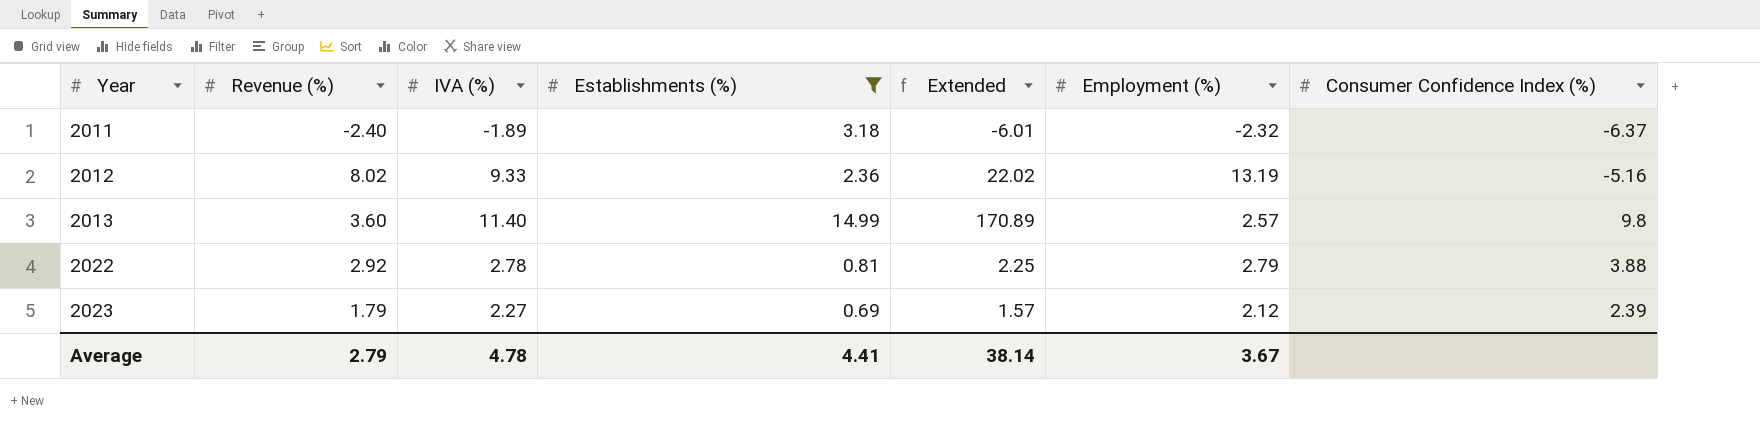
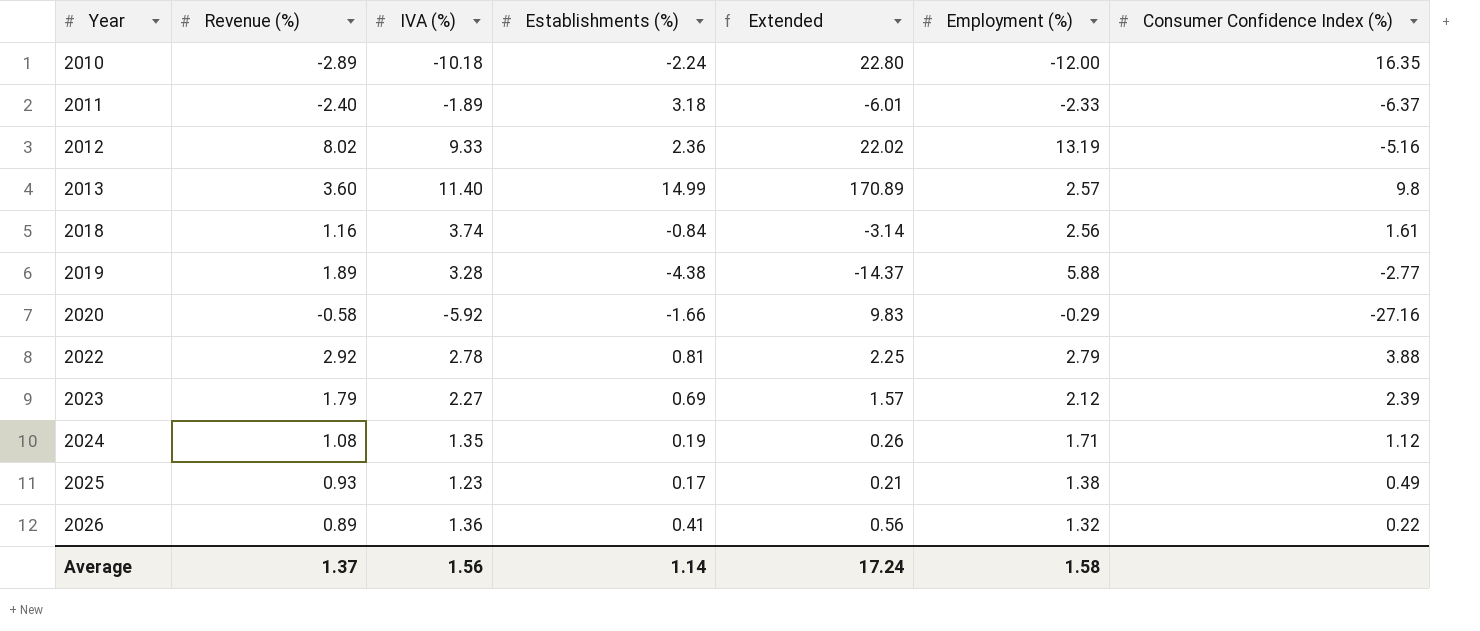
filter: Establishments (%) >= 0.69 -> none
2011 | Employment (%): -2.32 -> -2.33
Average | Revenue (%): 2.79 -> 1.37
Average | IVA (%): 4.78 -> 1.56
Average | Establishments (%): 4.41 -> 1.14
Average | Extended: 38.14 -> 17.24
Average | Employment (%): 3.67 -> 1.58

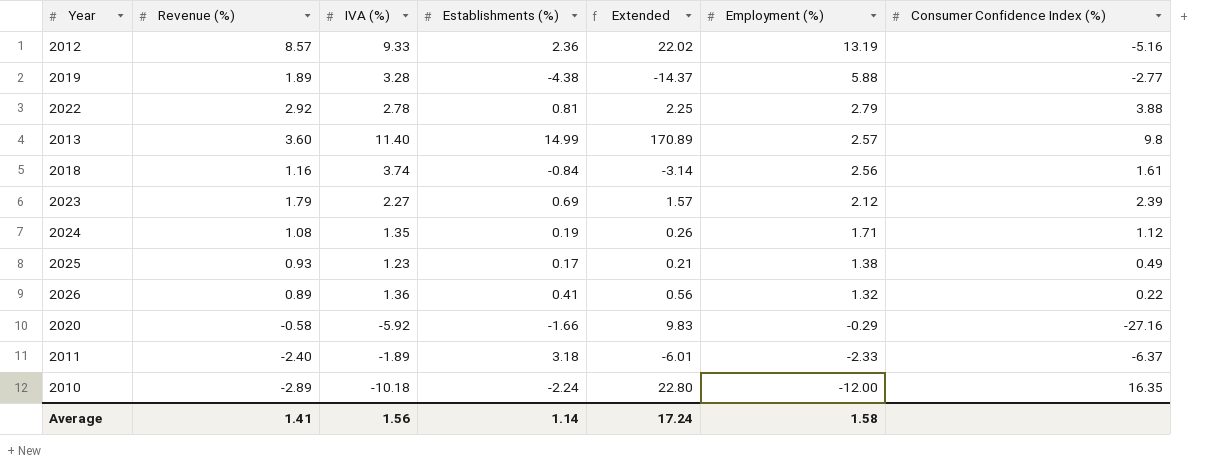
row order: Year ascending -> Employment (%) descending
2012 | Revenue (%): 8.02 -> 8.57
Average | Revenue (%): 1.37 -> 1.41

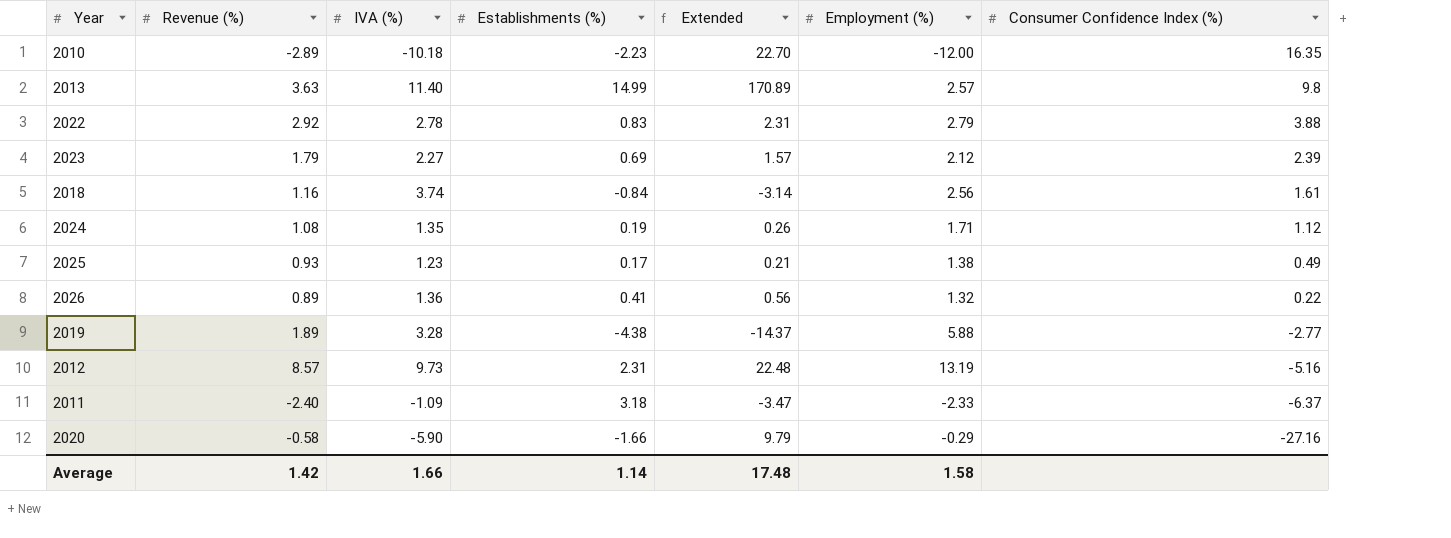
row order: Employment (%) descending -> Consumer Confidence Index (%) descending
2010 | Establishments (%): -2.24 -> -2.23
2010 | Extended: 22.80 -> 22.70
2013 | Revenue (%): 3.60 -> 3.63
2022 | Establishments (%): 0.81 -> 0.83
2022 | Extended: 2.25 -> 2.31
2012 | IVA (%): 9.33 -> 9.73
2012 | Establishments (%): 2.36 -> 2.31
2012 | Extended: 22.02 -> 22.48
2011 | IVA (%): -1.89 -> -1.09
2011 | Extended: -6.01 -> -3.47
2020 | IVA (%): -5.92 -> -5.90
2020 | Extended: 9.83 -> 9.79
Average | Revenue (%): 1.41 -> 1.42
Average | IVA (%): 1.56 -> 1.66
Average | Extended: 17.24 -> 17.48

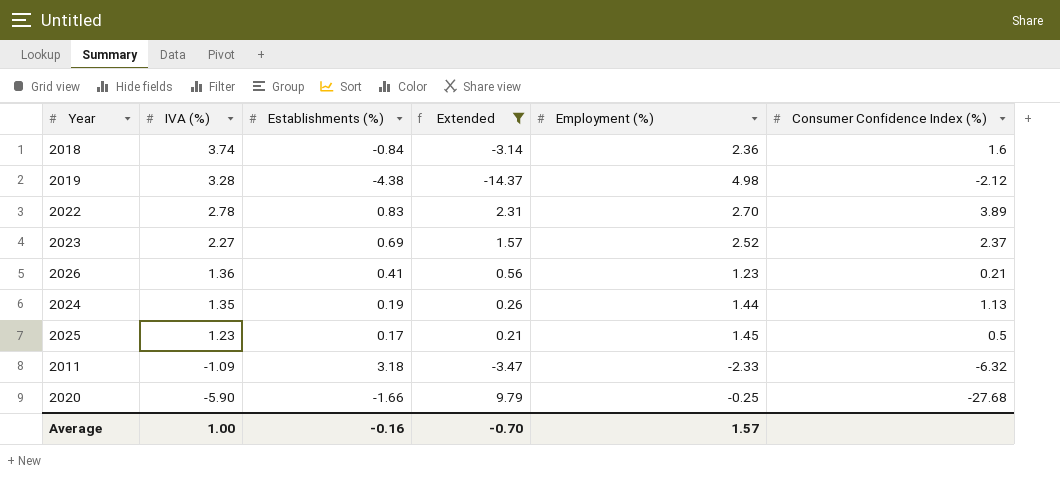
filter: none -> Extended <= 9.79
row order: Consumer Confidence Index (%) descending -> IVA (%) descending
column Revenue (%) | position: 2 -> none
2018 | Employment (%): 2.56 -> 2.36
2018 | Consumer Confidence Index (%): 1.61 -> 1.6
2019 | Employment (%): 5.88 -> 4.98
2019 | Consumer Confidence Index (%): -2.77 -> -2.12
2022 | Employment (%): 2.79 -> 2.70
2022 | Consumer Confidence Index (%): 3.88 -> 3.89
2023 | Employment (%): 2.12 -> 2.52
2023 | Consumer Confidence Index (%): 2.39 -> 2.37
2026 | Employment (%): 1.32 -> 1.23
2026 | Consumer Confidence Index (%): 0.22 -> 0.21
2024 | Employment (%): 1.71 -> 1.44
2024 | Consumer Confidence Index (%): 1.12 -> 1.13
2025 | Employment (%): 1.38 -> 1.45
2025 | Consumer Confidence Index (%): 0.49 -> 0.5
2011 | Consumer Confidence Index (%): -6.37 -> -6.32
2020 | Employment (%): -0.29 -> -0.25
2020 | Consumer Confidence Index (%): -27.16 -> -27.68
Average | IVA (%): 1.66 -> 1.00
Average | Establishments (%): 1.14 -> -0.16
Average | Extended: 17.48 -> -0.70
Average | Employment (%): 1.58 -> 1.57

